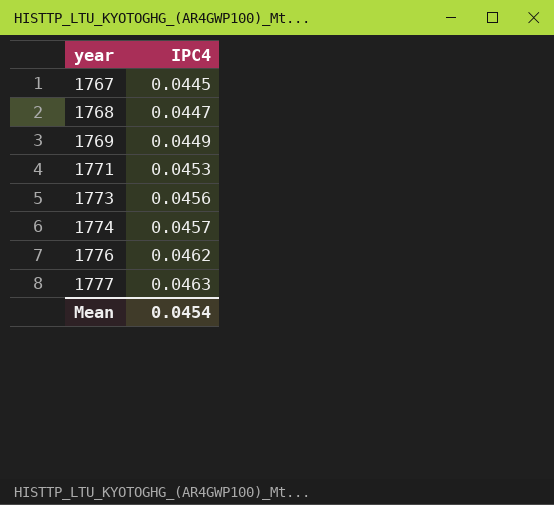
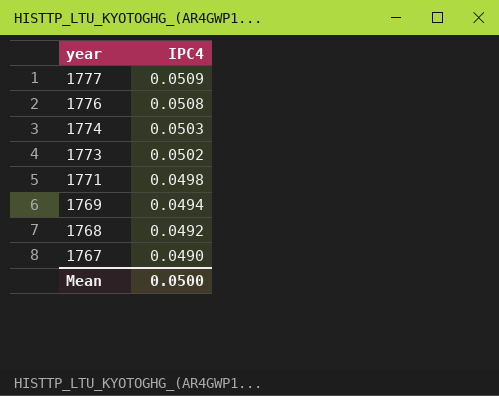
row order: year ascending -> year descending
1777 | IPC4: 0.0463 -> 0.0509
1776 | IPC4: 0.0462 -> 0.0508
1774 | IPC4: 0.0457 -> 0.0503
1773 | IPC4: 0.0456 -> 0.0502
1771 | IPC4: 0.0453 -> 0.0498
1769 | IPC4: 0.0449 -> 0.0494
1768 | IPC4: 0.0447 -> 0.0492
1767 | IPC4: 0.0445 -> 0.0490
Mean | IPC4: 0.0454 -> 0.0500

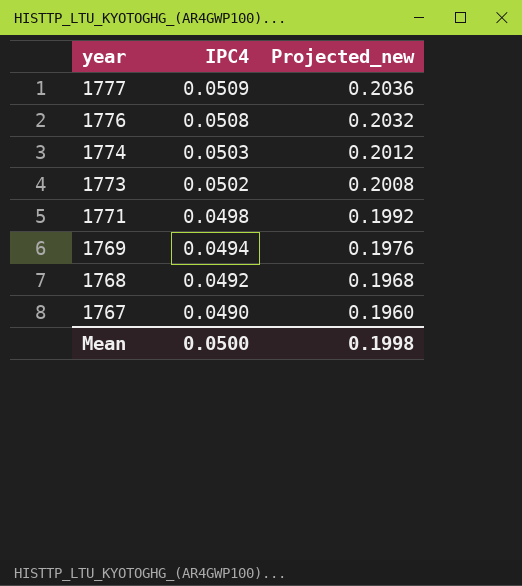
column Projected_new | formula: none -> [IPC4] * 4

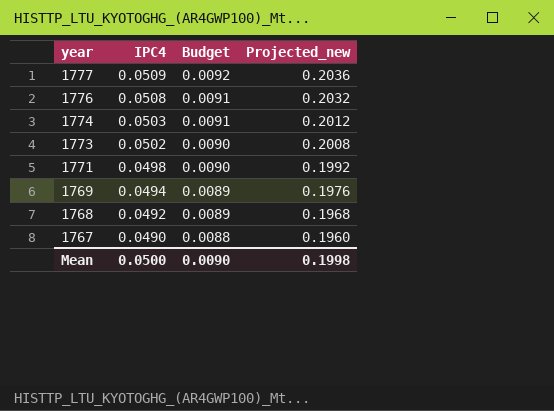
column Budget | formula: none -> [IPC4] * 0.18

